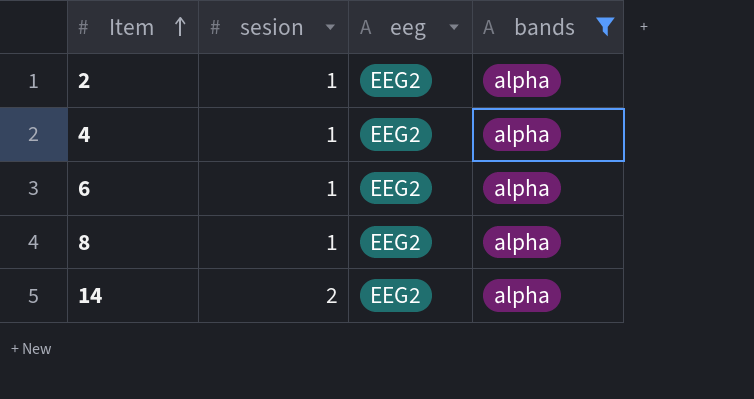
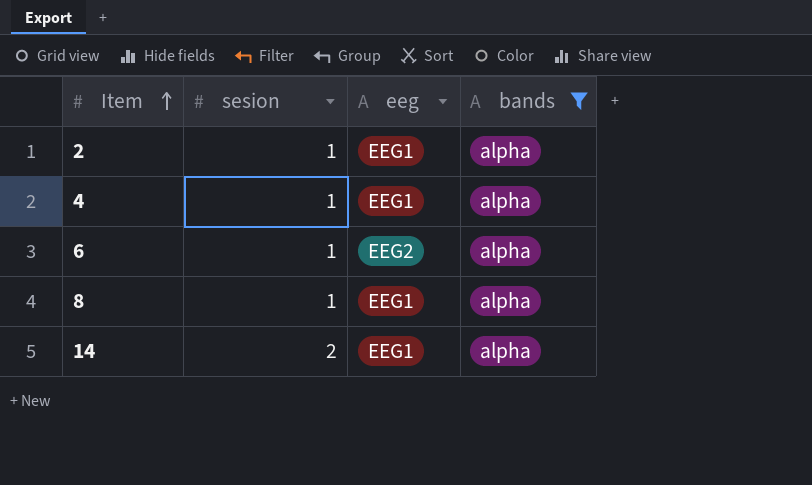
2 | eeg: EEG2 -> EEG1
4 | eeg: EEG2 -> EEG1
8 | eeg: EEG2 -> EEG1
14 | eeg: EEG2 -> EEG1

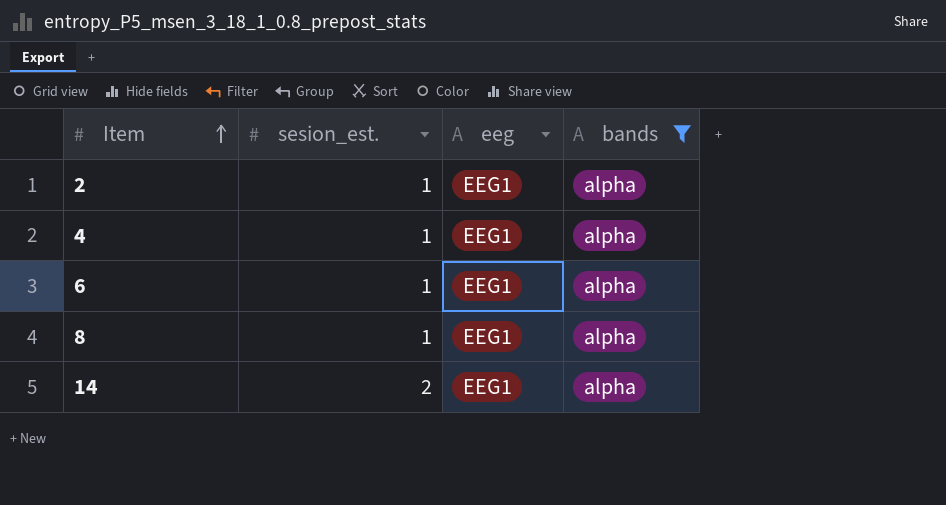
column name: sesion -> sesion_est.
6 | eeg: EEG2 -> EEG1

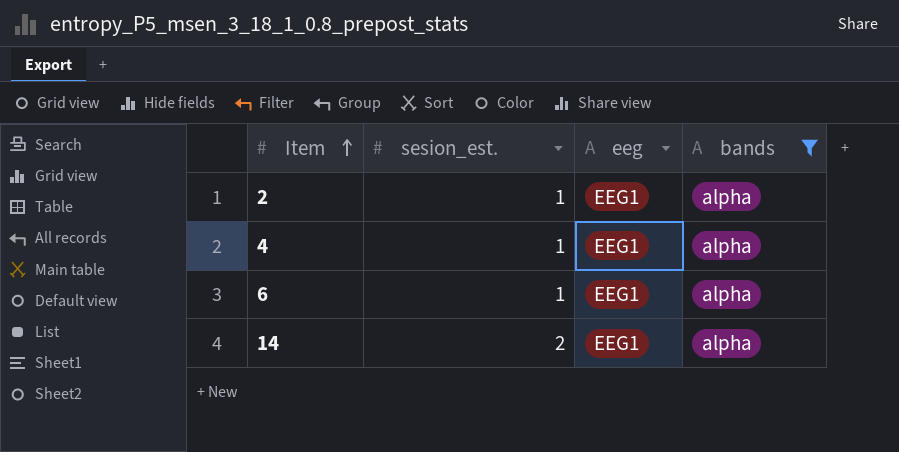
row 8: 1 | EEG1 | alpha -> none

